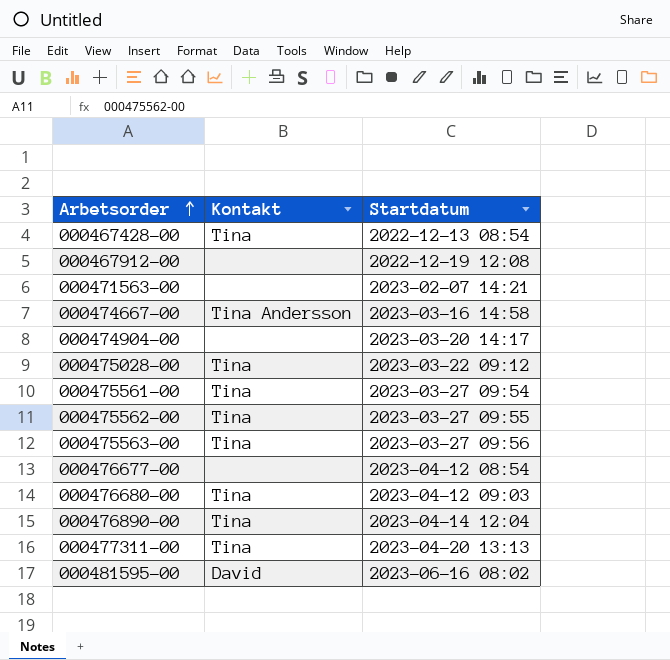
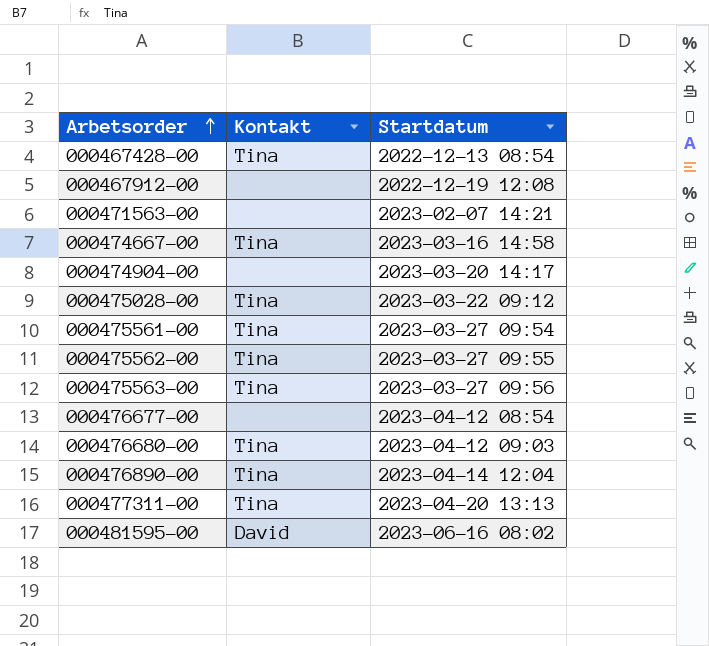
000474667-00 | Kontakt: Tina Andersson -> Tina

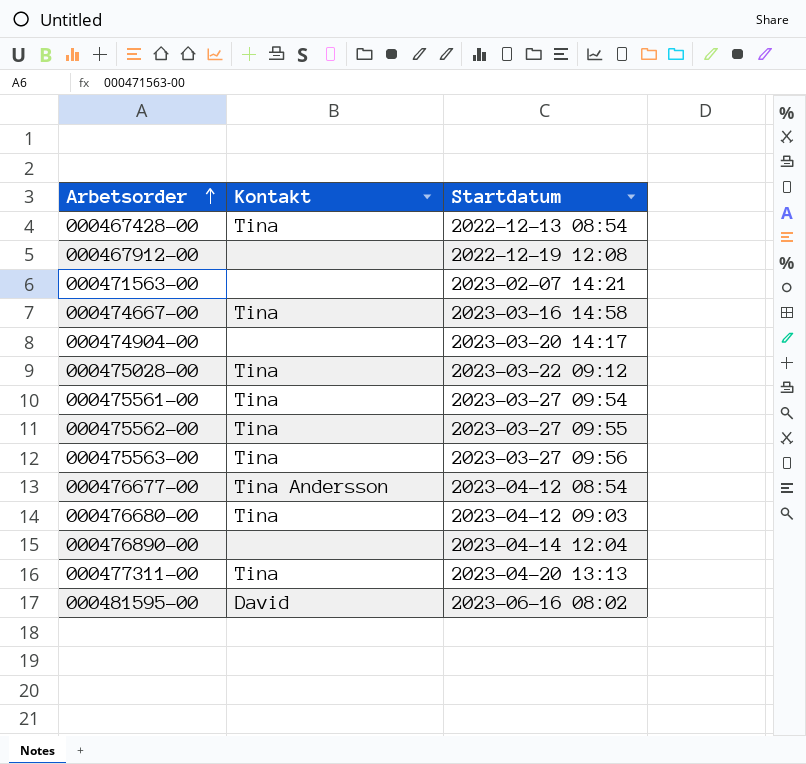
000476677-00 | Kontakt: none -> Tina Andersson
000476890-00 | Kontakt: Tina -> none

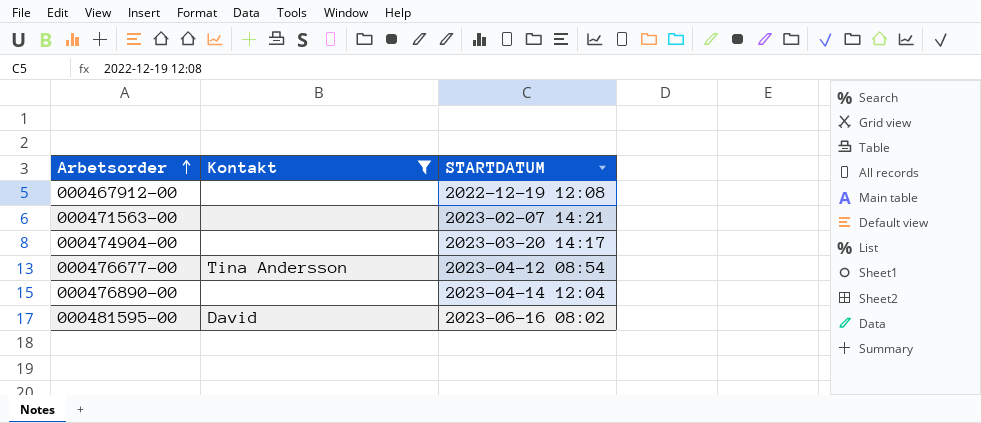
filter: none -> Kontakt != Tina
column name: Startdatum -> STARTDATUM

